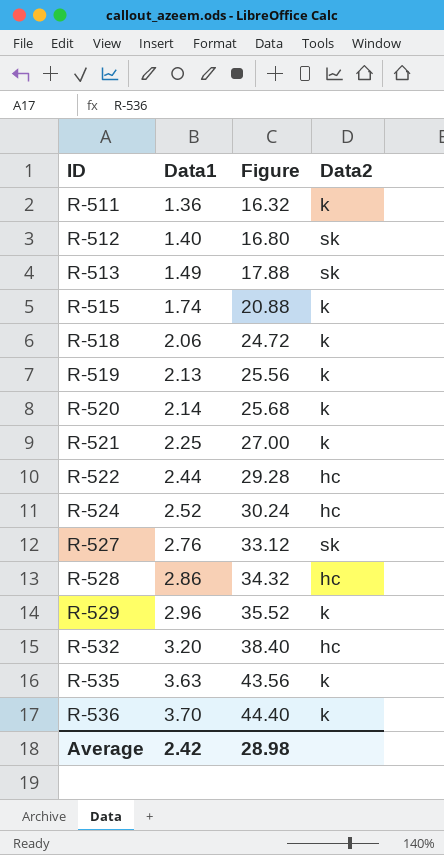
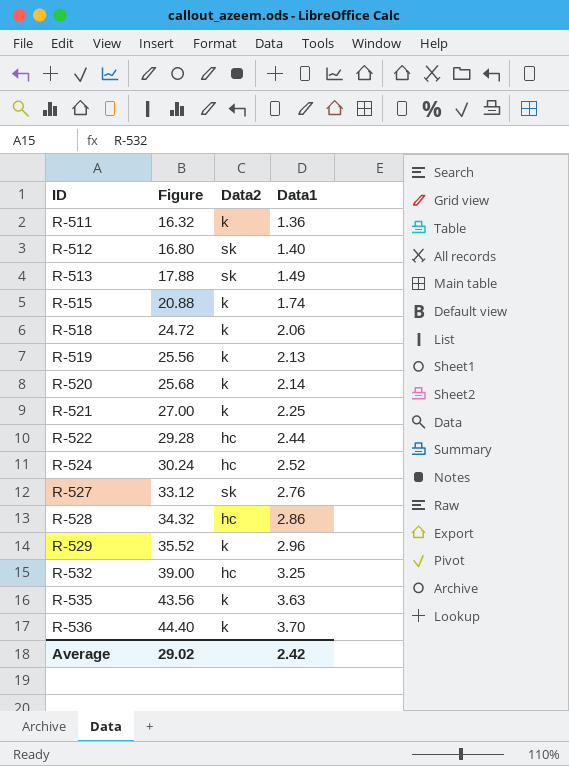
column Data1 | position: 2 -> 4
R-532 | Figure: 38.40 -> 39.00
R-532 | Data1: 3.20 -> 3.25
Average | Figure: 28.98 -> 29.02

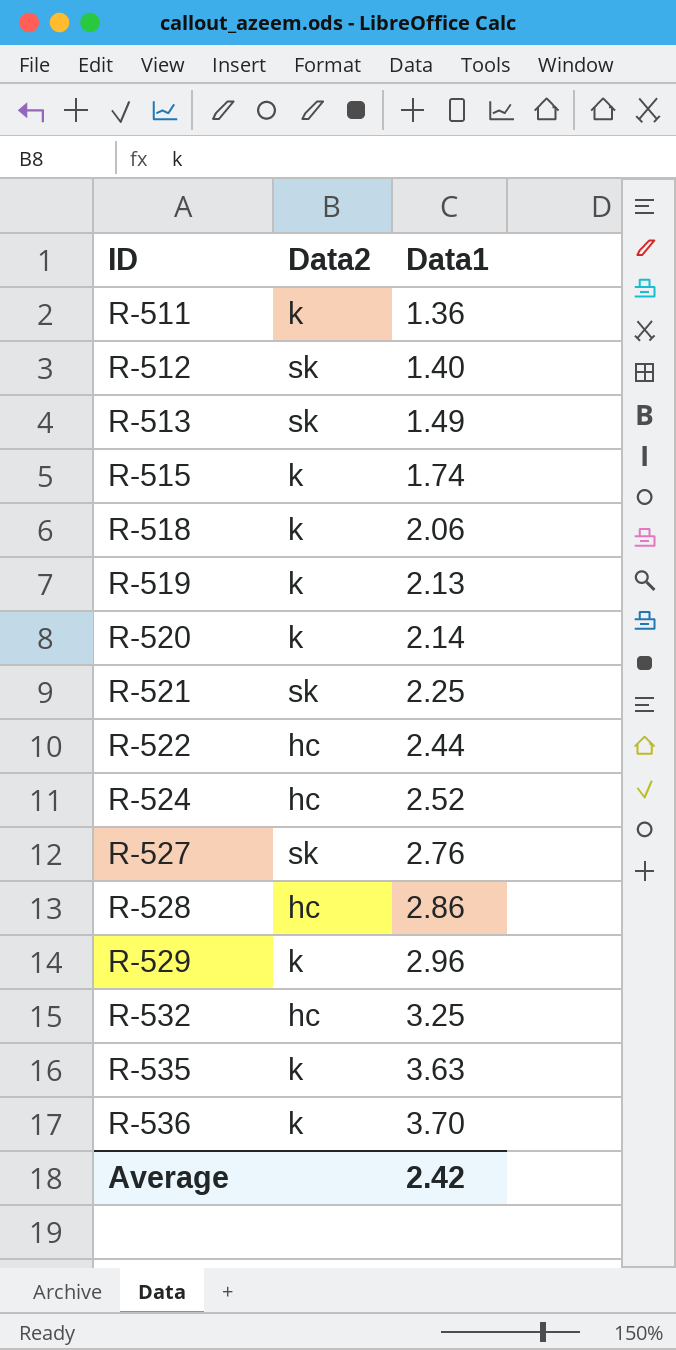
column Figure | formula: [Data1] * 12 -> none
R-521 | Data2: k -> sk

